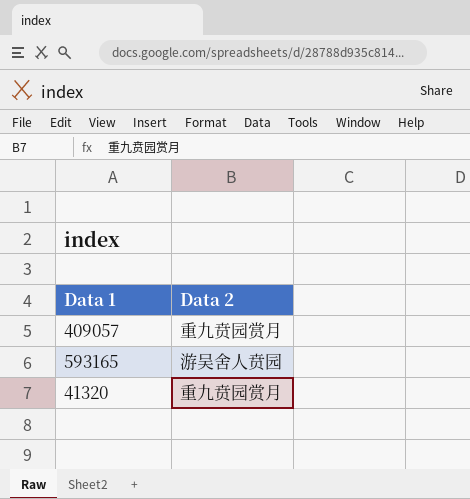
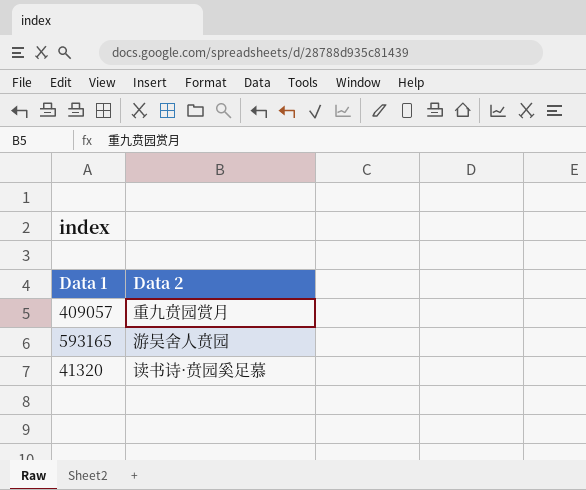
41320 | Data 2: 重九贲园赏月 -> 读书诗·贲园奚足慕

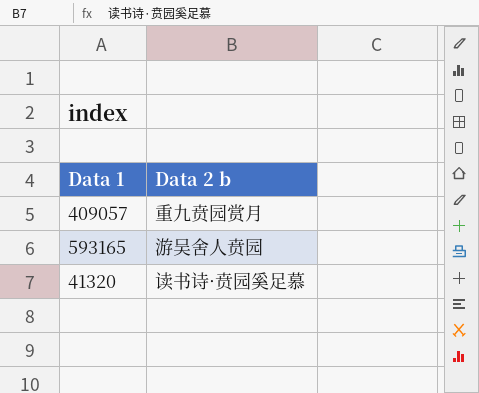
column name: Data 2 -> Data 2 b

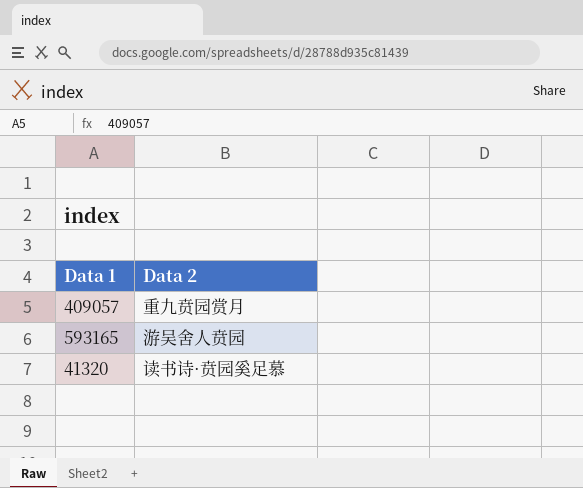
column name: Data 2 b -> Data 2

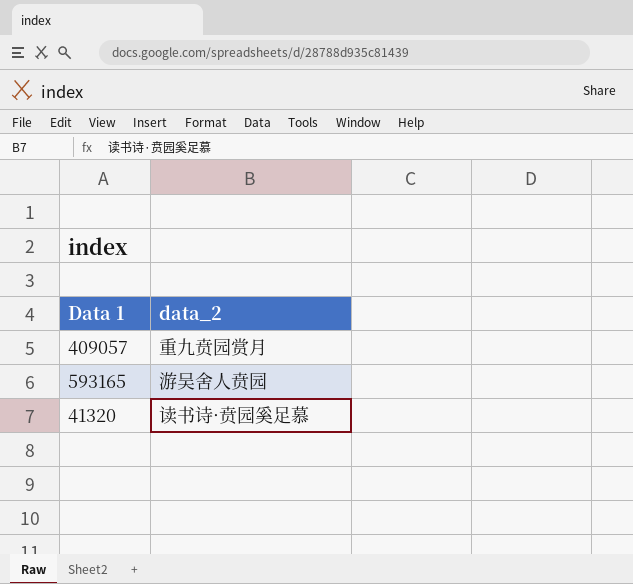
column name: Data 2 -> data_2

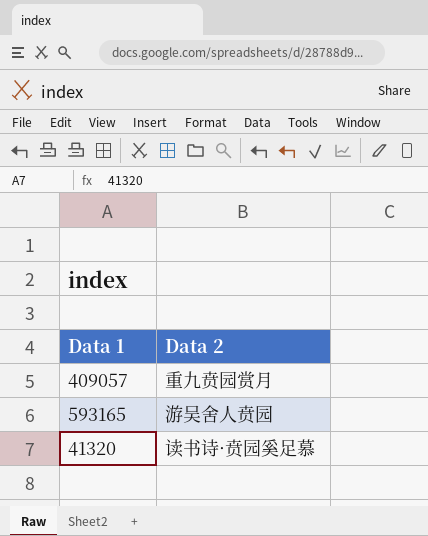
column name: data_2 -> Data 2

